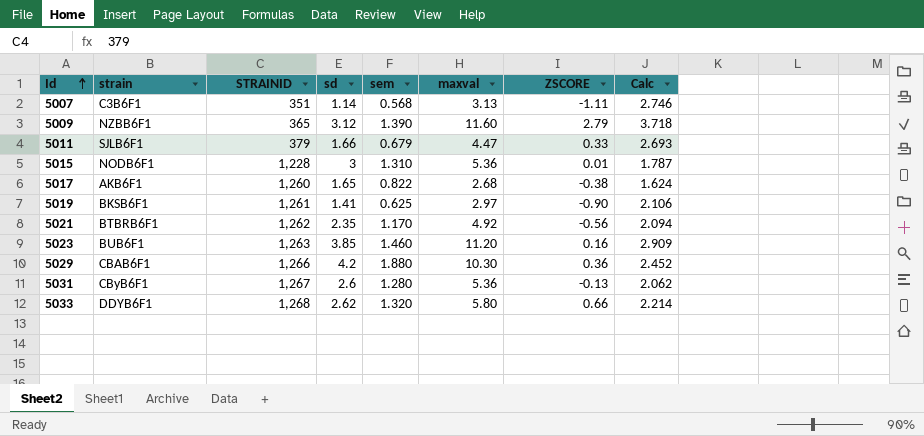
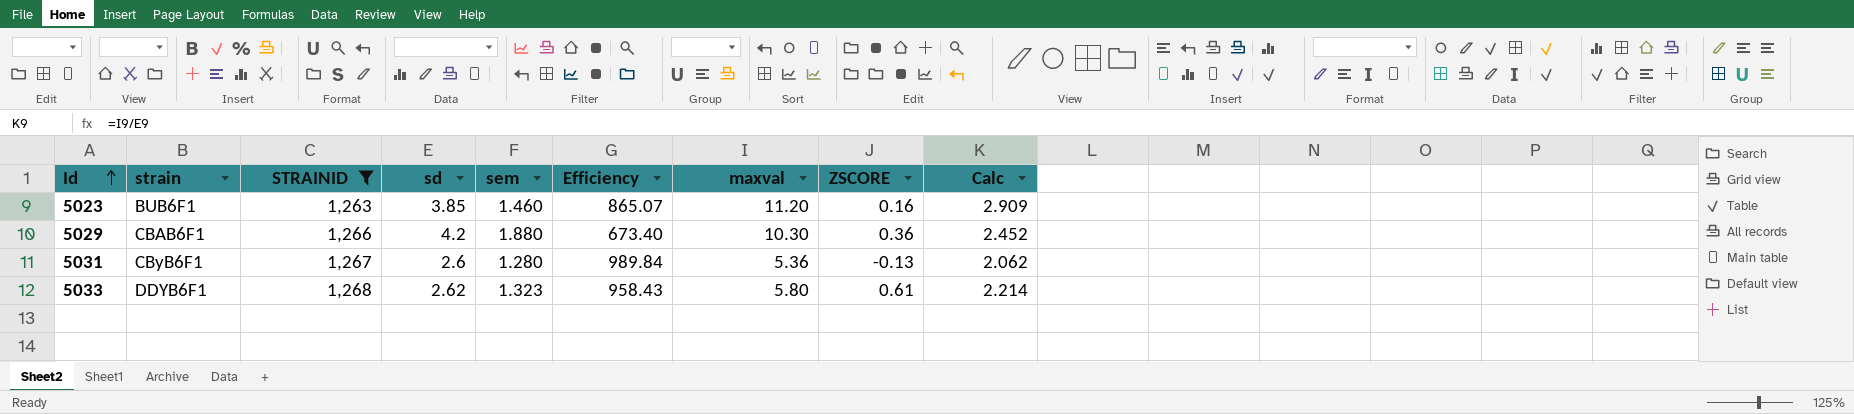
filter: none -> STRAINID >= 1,263
column Efficiency | formula: none -> [STRAINID] / [sem]
5033 | sem: 1.320 -> 1.323
5033 | ZSCORE: 0.66 -> 0.61

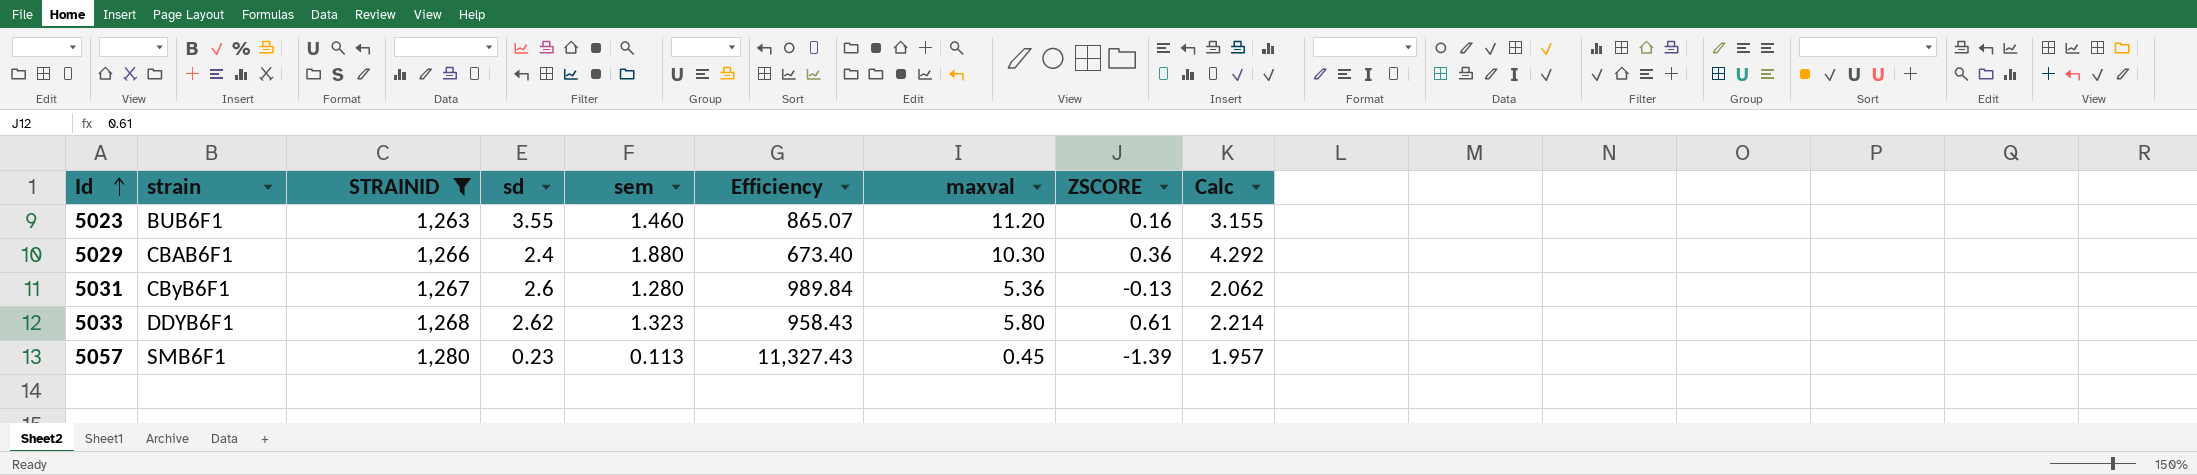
5023 | sd: 3.85 -> 3.55
5023 | Calc: 2.909 -> 3.155
5029 | sd: 4.2 -> 2.4
5029 | Calc: 2.452 -> 4.292
row 5057: none -> SMB6F1 | 1,280 | 0.23 | 0.113 | 11,327.43 | 0.45 | -1.39 | 1.957

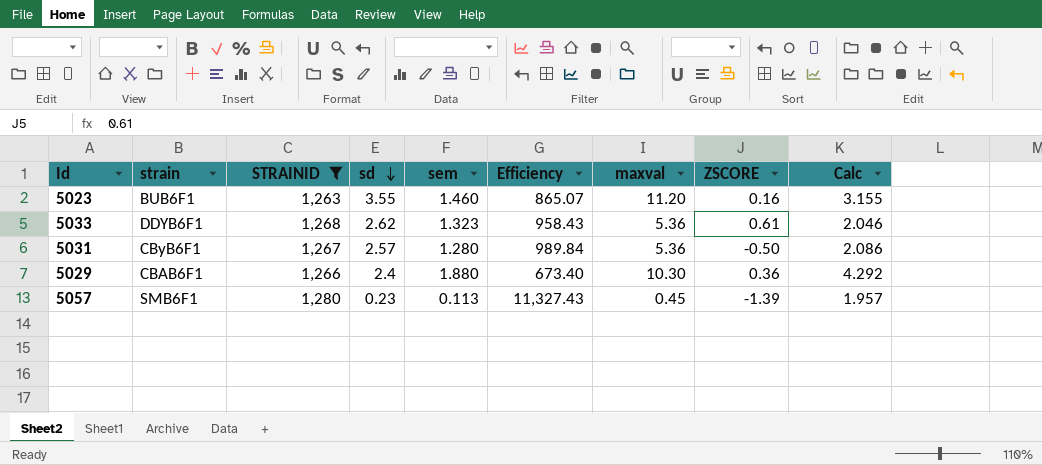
row order: Id ascending -> sd descending
5033 | maxval: 5.80 -> 5.36
5033 | Calc: 2.214 -> 2.046
5031 | sd: 2.6 -> 2.57
5031 | ZSCORE: -0.13 -> -0.50
5031 | Calc: 2.062 -> 2.086

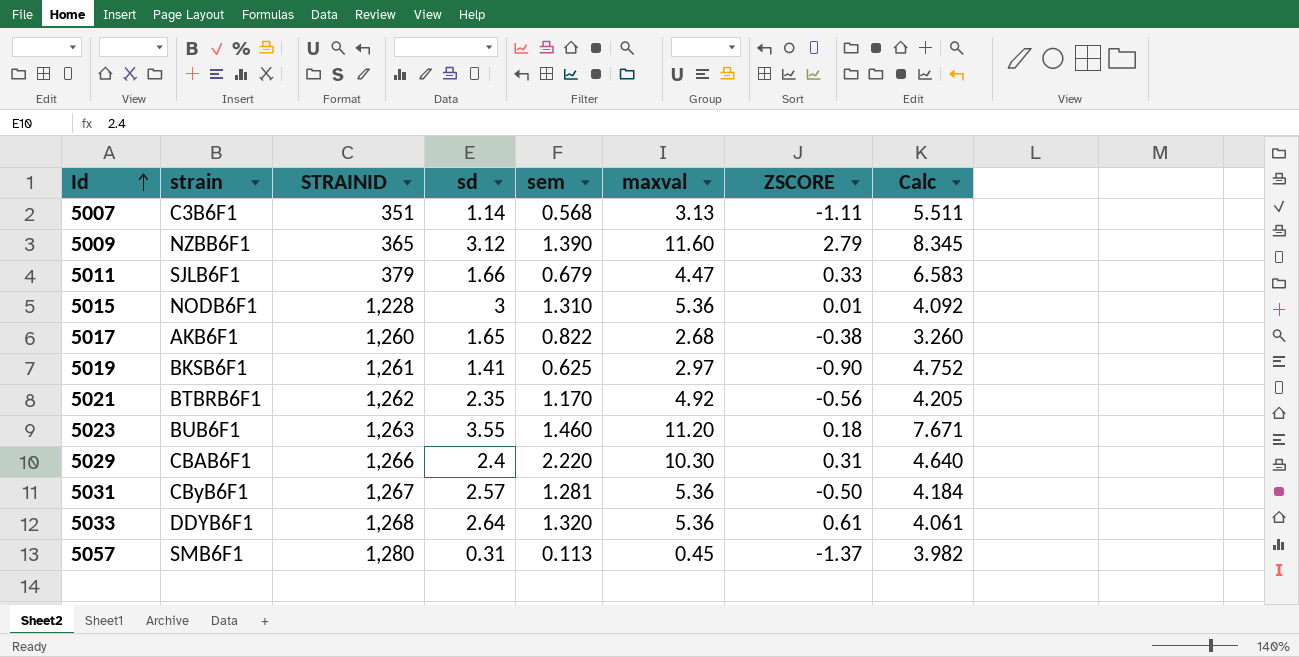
filter: STRAINID >= 1,263 -> none
row order: sd descending -> Id ascending
column Efficiency | formula: [STRAINID] / [sem] -> none
column Calc | formula: [maxval] / [sd] -> [maxval] / [sem]
5023 | ZSCORE: 0.16 -> 0.18
5029 | sem: 1.880 -> 2.220
5029 | ZSCORE: 0.36 -> 0.31
5031 | sem: 1.280 -> 1.281
5033 | sd: 2.62 -> 2.64
5033 | sem: 1.323 -> 1.320
5057 | sd: 0.23 -> 0.31
5057 | ZSCORE: -1.39 -> -1.37

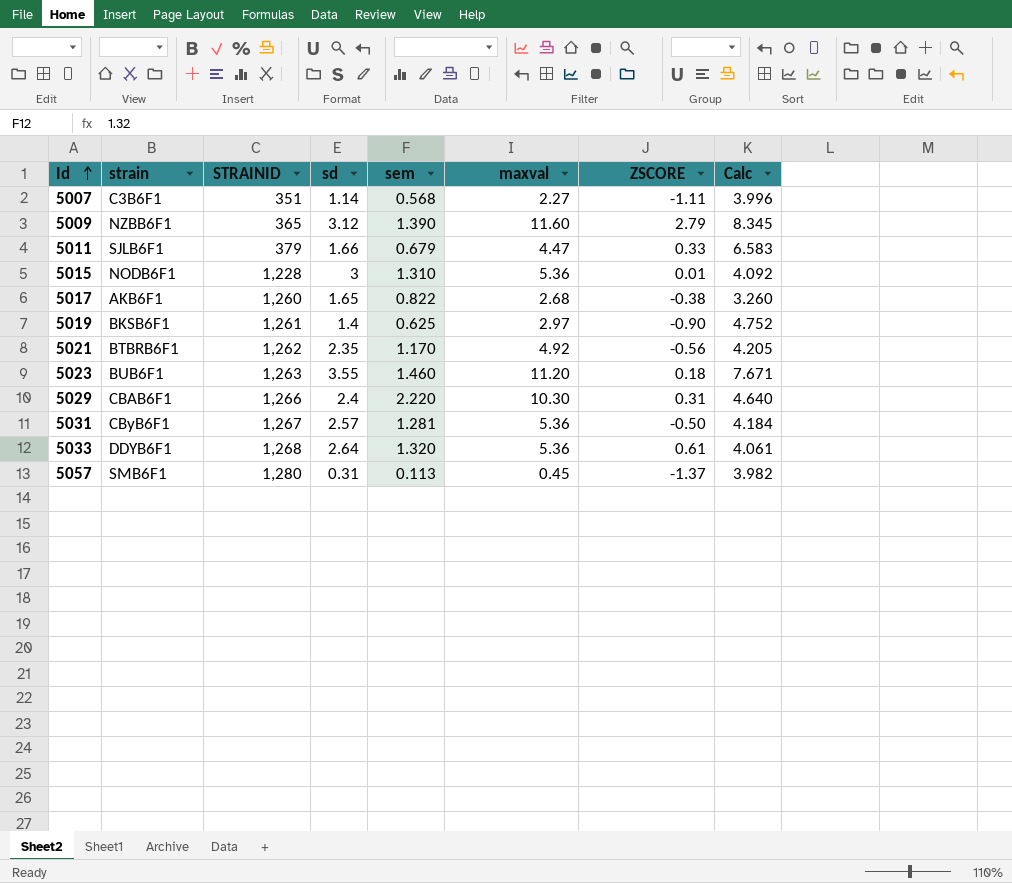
5007 | maxval: 3.13 -> 2.27
5007 | Calc: 5.511 -> 3.996
5019 | sd: 1.41 -> 1.4

